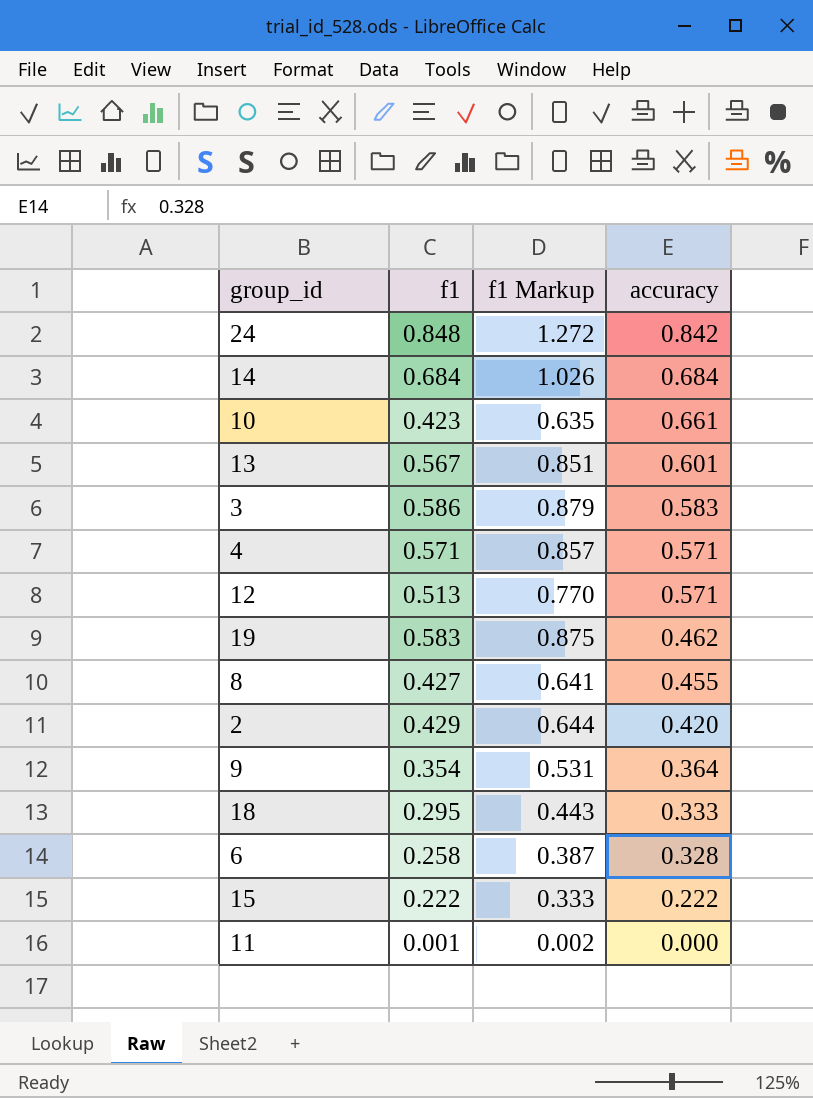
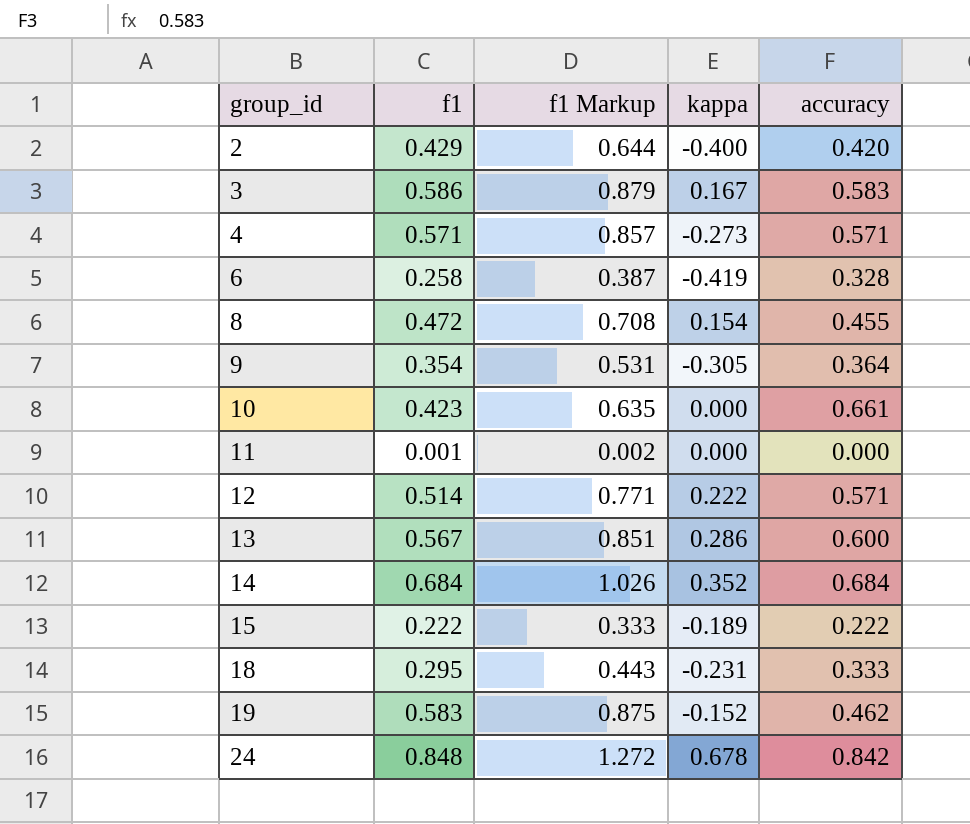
row order: accuracy descending -> group_id ascending
column kappa | position: none -> 4
8 | f1: 0.427 -> 0.472
8 | f1 Markup: 0.641 -> 0.708
12 | f1: 0.513 -> 0.514
12 | f1 Markup: 0.770 -> 0.771
13 | accuracy: 0.601 -> 0.600

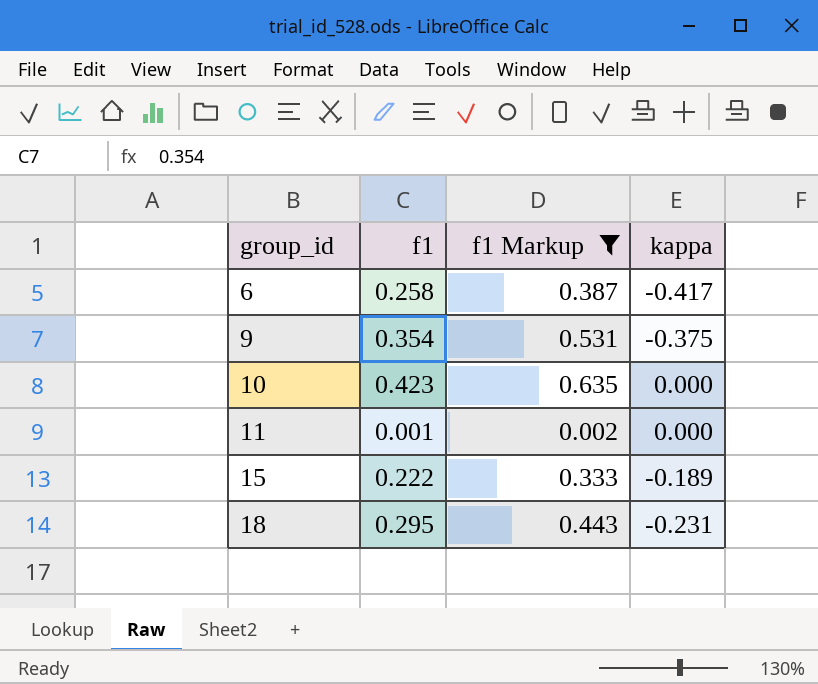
filter: none -> f1 Markup <= 0.635
column accuracy | position: 5 -> none
6 | kappa: -0.419 -> -0.417
9 | kappa: -0.305 -> -0.375

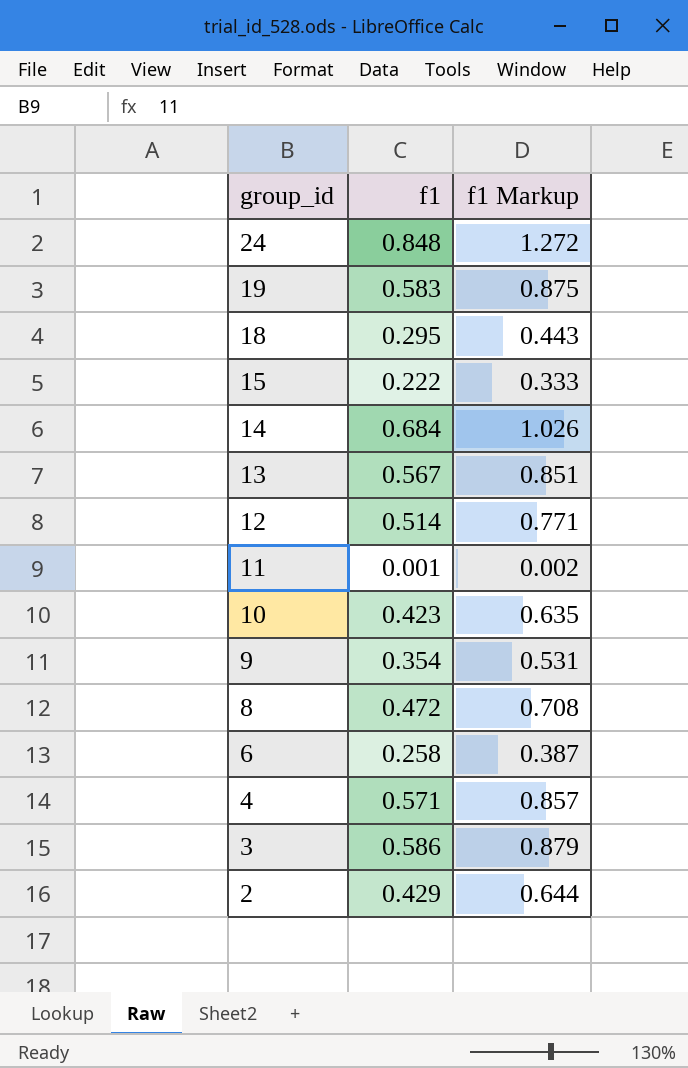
filter: f1 Markup <= 0.635 -> none
row order: group_id ascending -> group_id descending
column kappa | position: 4 -> none

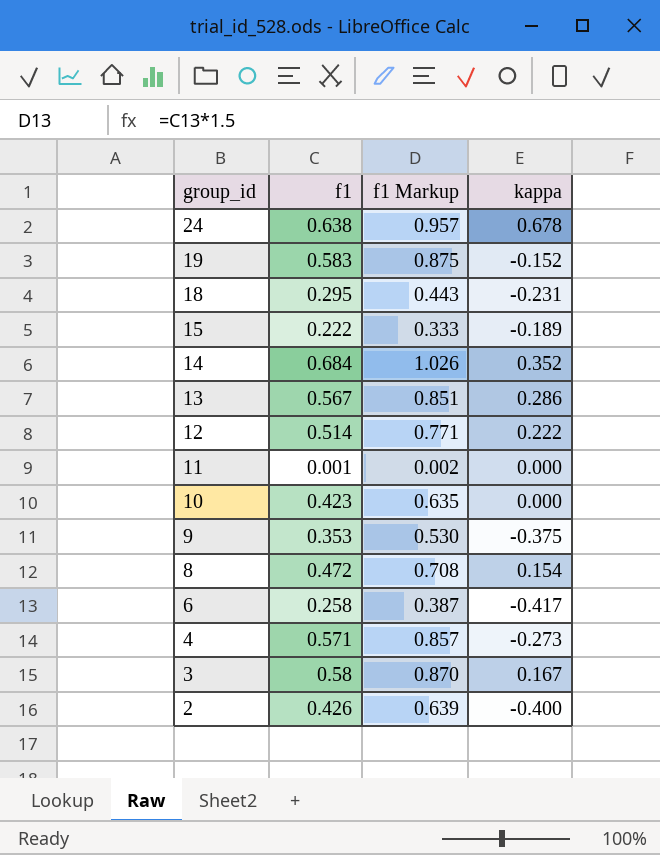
column kappa | position: none -> 4
24 | f1: 0.848 -> 0.638
24 | f1 Markup: 1.272 -> 0.957
9 | f1: 0.354 -> 0.353
9 | f1 Markup: 0.531 -> 0.530
3 | f1: 0.586 -> 0.58
3 | f1 Markup: 0.879 -> 0.870
2 | f1: 0.429 -> 0.426
2 | f1 Markup: 0.644 -> 0.639

